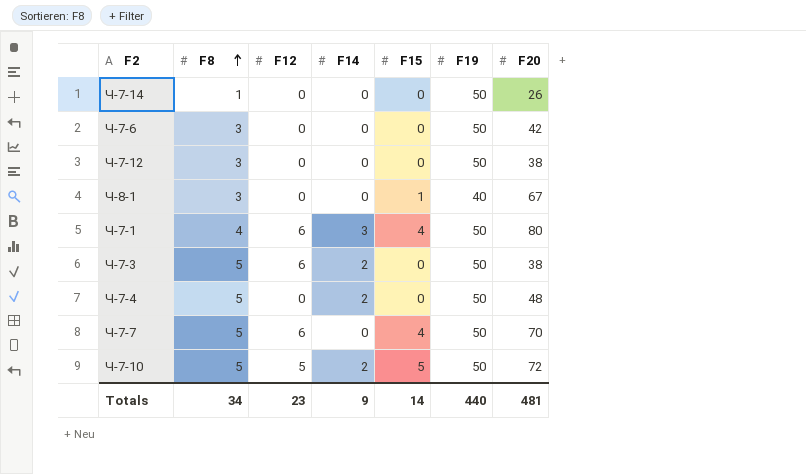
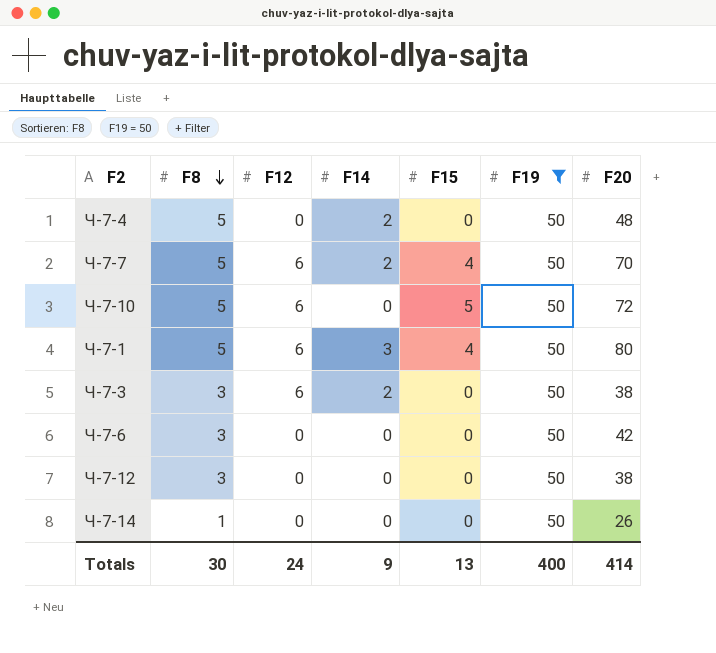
filter: none -> F19 = 50
row order: F8 ascending -> F8 descending
Ч-7-7 | F14: 0 -> 2
Ч-7-10 | F12: 5 -> 6
Ч-7-10 | F14: 2 -> 0
Ч-7-1 | F8: 4 -> 5
Ч-7-3 | F8: 5 -> 3
Totals | F8: 34 -> 30
Totals | F12: 23 -> 24
Totals | F15: 14 -> 13
Totals | F19: 440 -> 400
Totals | F20: 481 -> 414

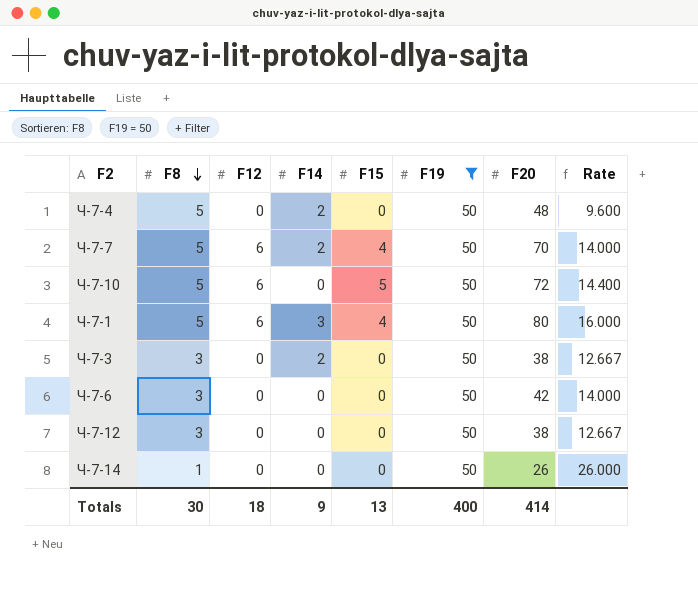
column Rate | formula: none -> [F20] / [F8]
Ч-7-3 | F12: 6 -> 0
Totals | F12: 24 -> 18

